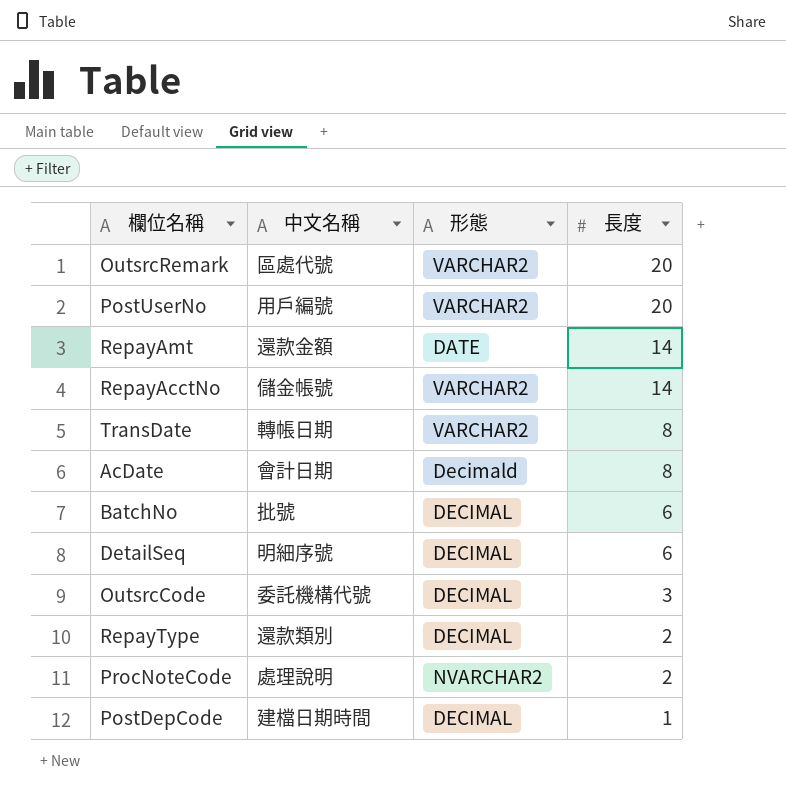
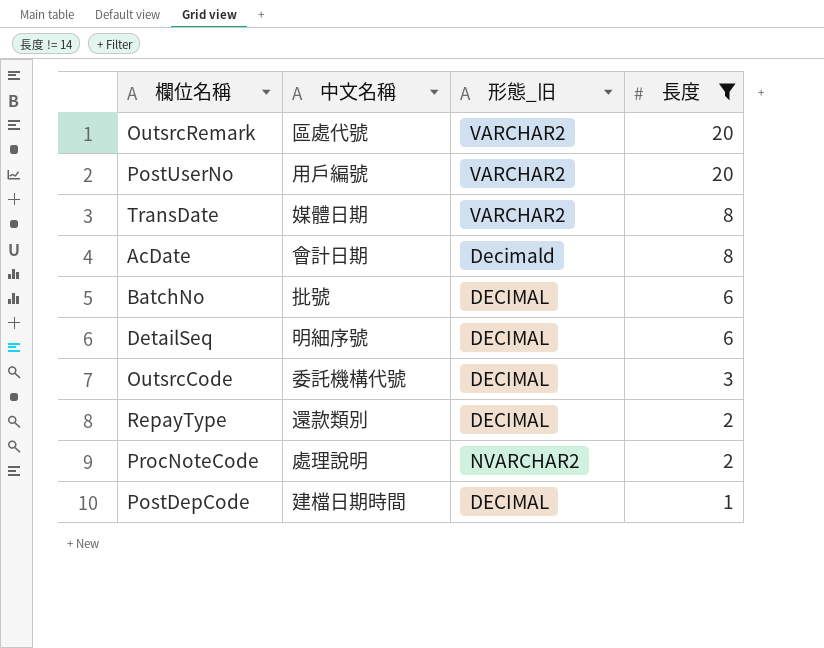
filter: none -> 長度 != 14
column name: 形態 -> 形態_旧
TransDate | 中文名稱: 轉帳日期 -> 媒體日期

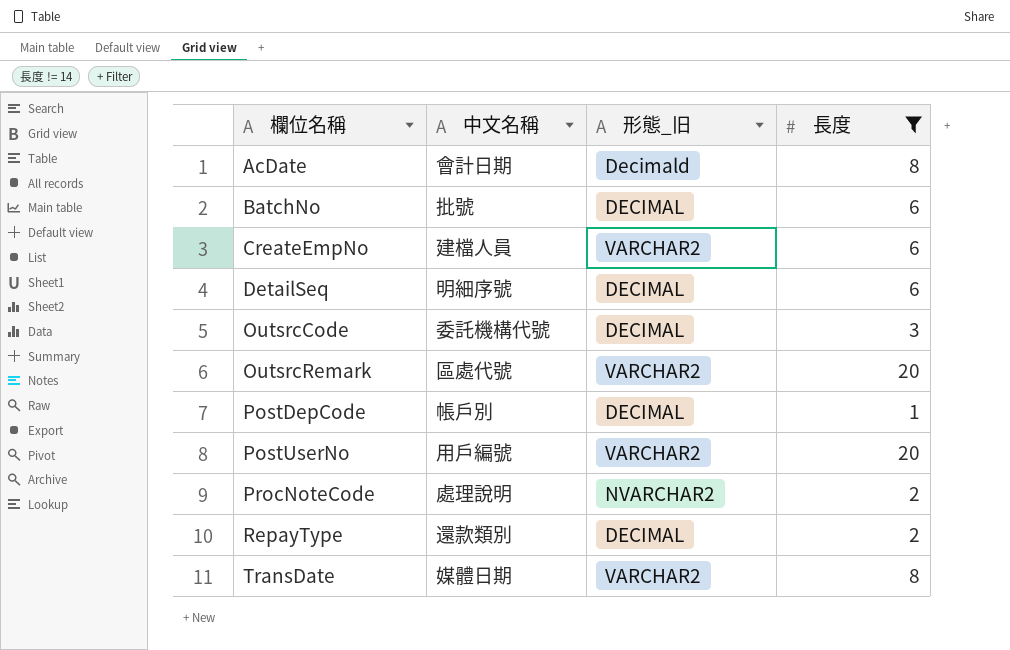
row order: 長度 descending -> 欄位名稱 ascending
row CreateEmpNo: none -> 建檔人員 | VARCHAR2 | 6
PostDepCode | 中文名稱: 建檔日期時間 -> 帳戶別

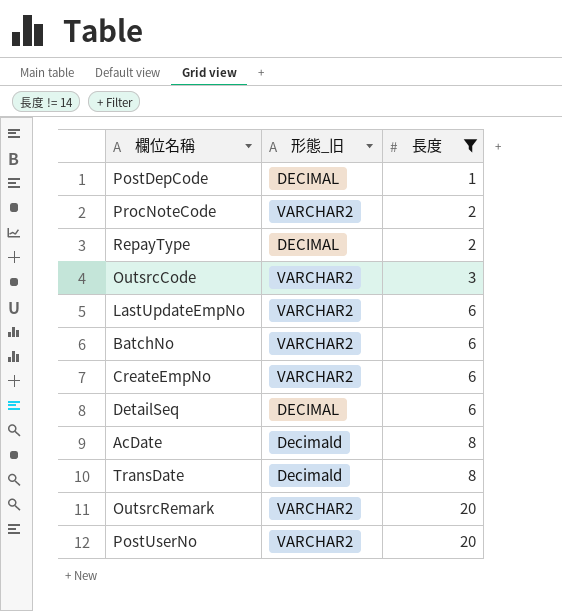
row order: 欄位名稱 ascending -> 長度 ascending
column 中文名稱 | position: 2 -> none
ProcNoteCode | 形態_旧: NVARCHAR2 -> VARCHAR2
OutsrcCode | 形態_旧: DECIMAL -> VARCHAR2
row LastUpdateEmpNo: none -> VARCHAR2 | 6
BatchNo | 形態_旧: DECIMAL -> VARCHAR2
TransDate | 形態_旧: VARCHAR2 -> Decimald

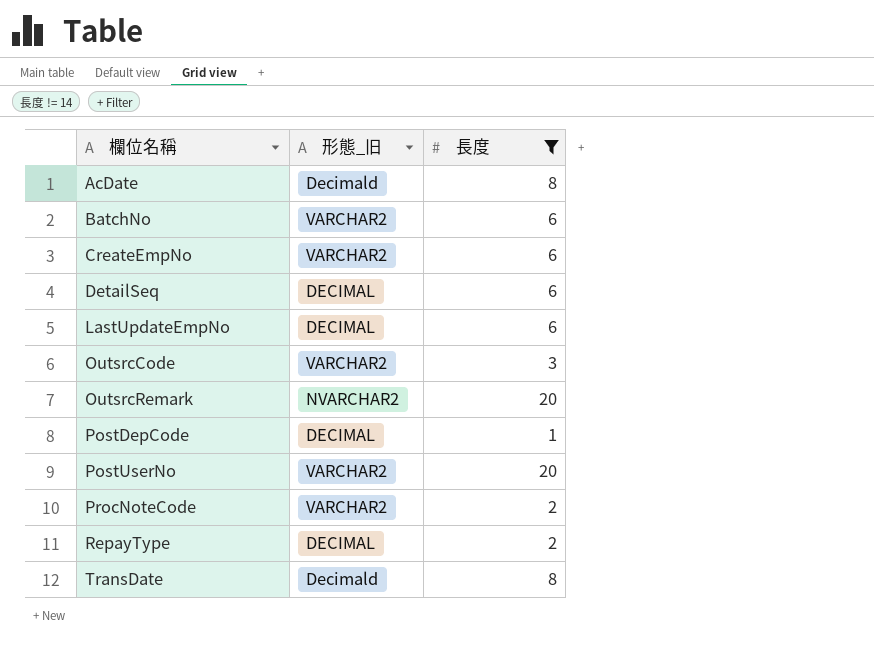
row order: 長度 ascending -> 欄位名稱 ascending
LastUpdateEmpNo | 形態_旧: VARCHAR2 -> DECIMAL
OutsrcRemark | 形態_旧: VARCHAR2 -> NVARCHAR2

